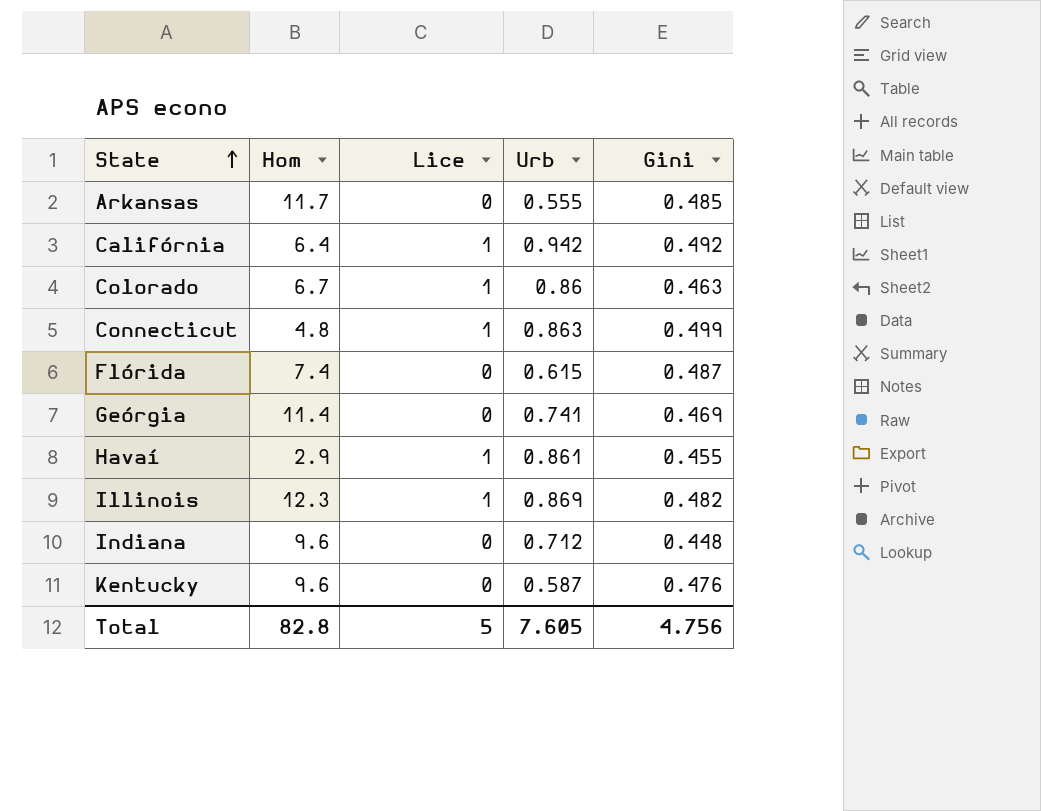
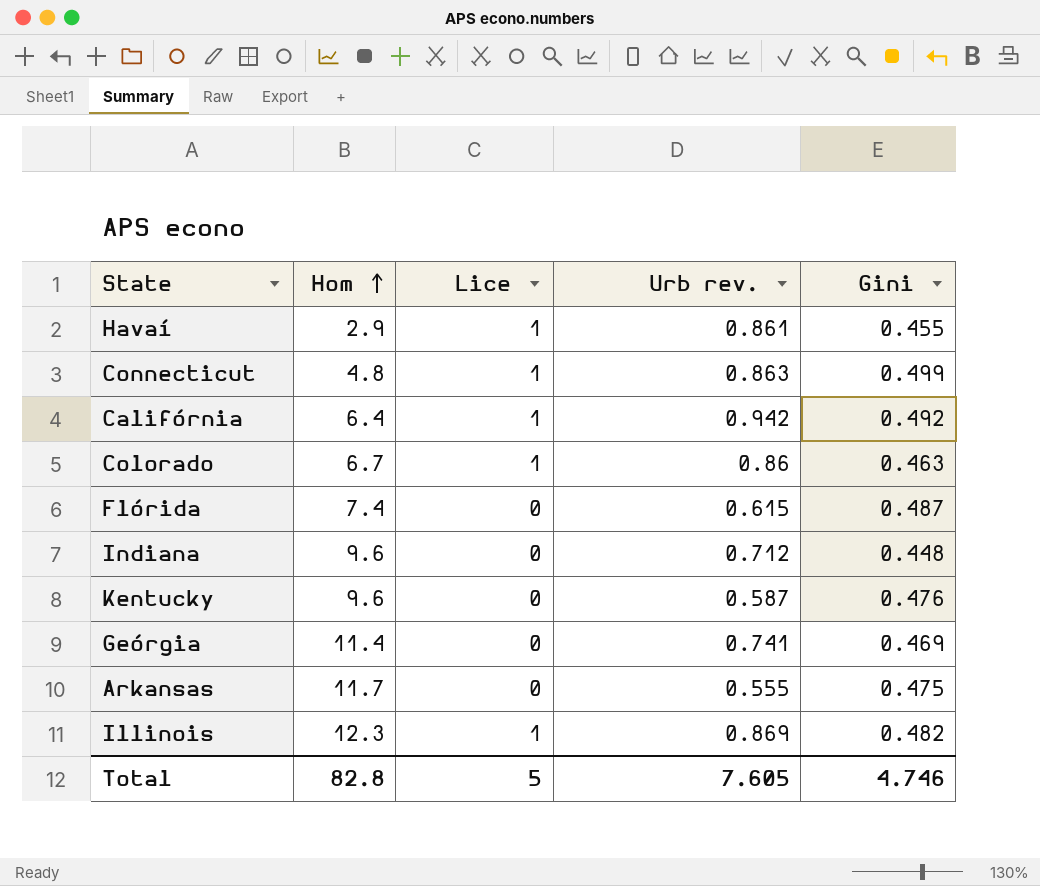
row order: State ascending -> Hom ascending
column name: Urb -> Urb rev.
Arkansas | Gini: 0.485 -> 0.475
Total | Gini: 4.756 -> 4.746

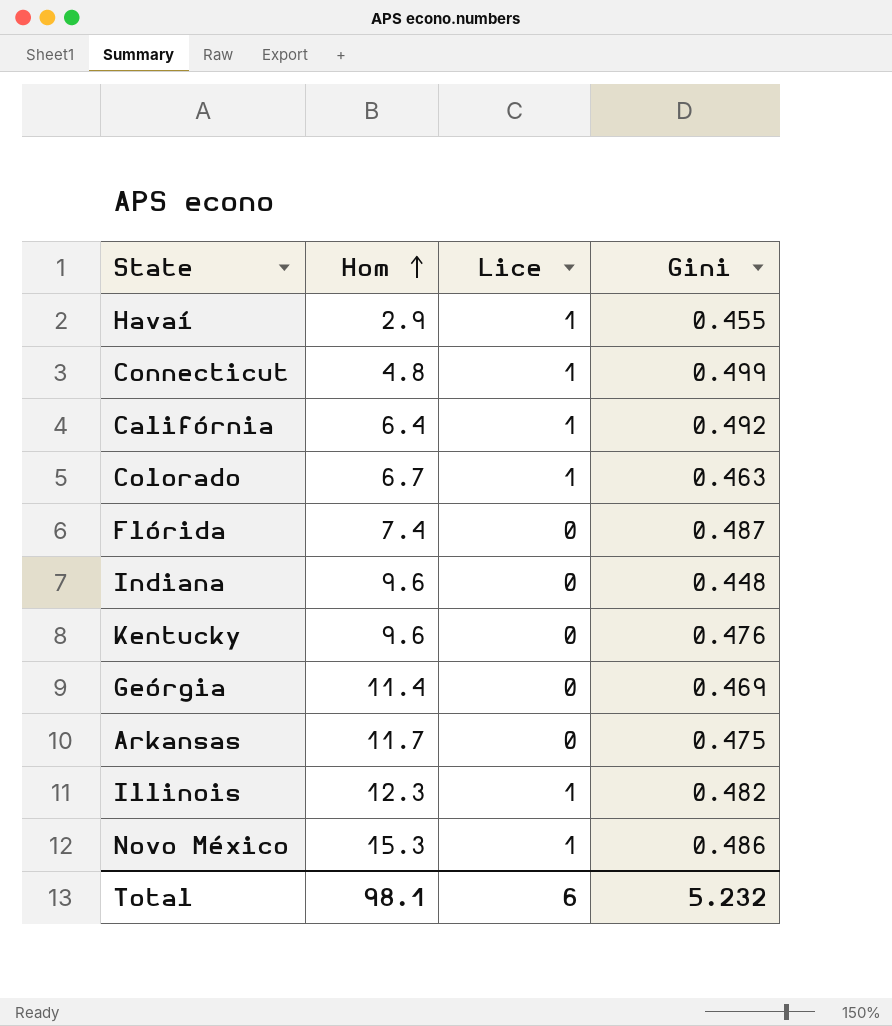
column Urb rev. | position: 4 -> none
row Novo México: none -> 15.3 | 1 | 0.486
Total | Hom: 82.8 -> 98.1
Total | Lice: 5 -> 6
Total | Gini: 4.746 -> 5.232

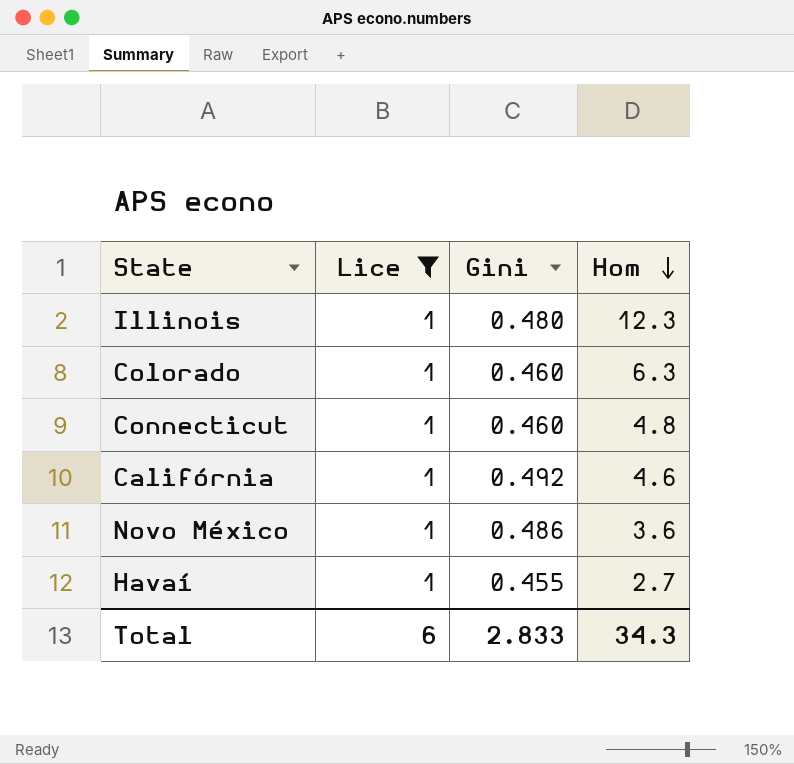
filter: none -> Lice = 1
row order: Hom ascending -> Hom descending
column Hom | position: 2 -> 4
Illinois | Gini: 0.482 -> 0.480
Colorado | Gini: 0.463 -> 0.460
Colorado | Hom: 6.7 -> 6.3
Connecticut | Gini: 0.499 -> 0.460
Califórnia | Hom: 6.4 -> 4.6
Novo México | Hom: 15.3 -> 3.6
Havaí | Hom: 2.9 -> 2.7
Total | Gini: 5.232 -> 2.833
Total | Hom: 98.1 -> 34.3

